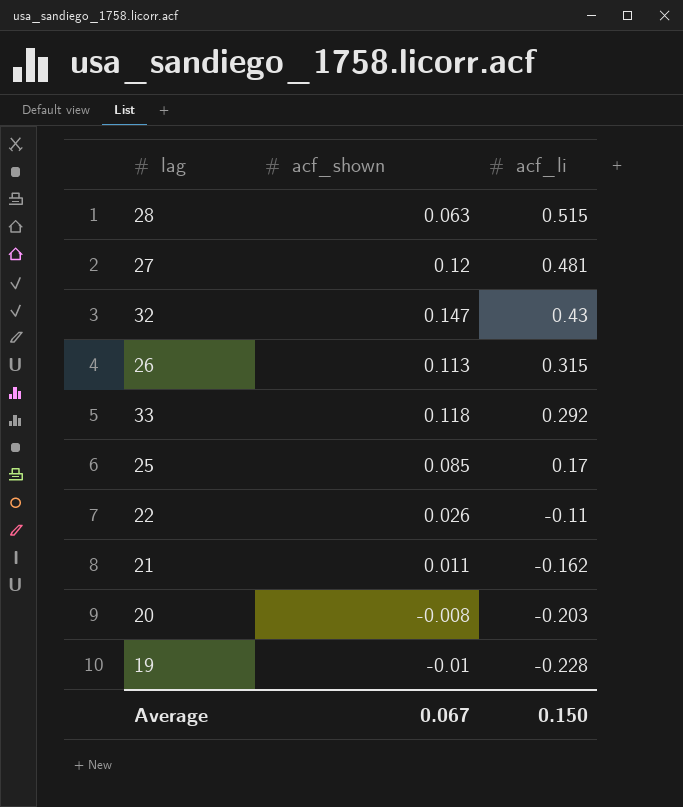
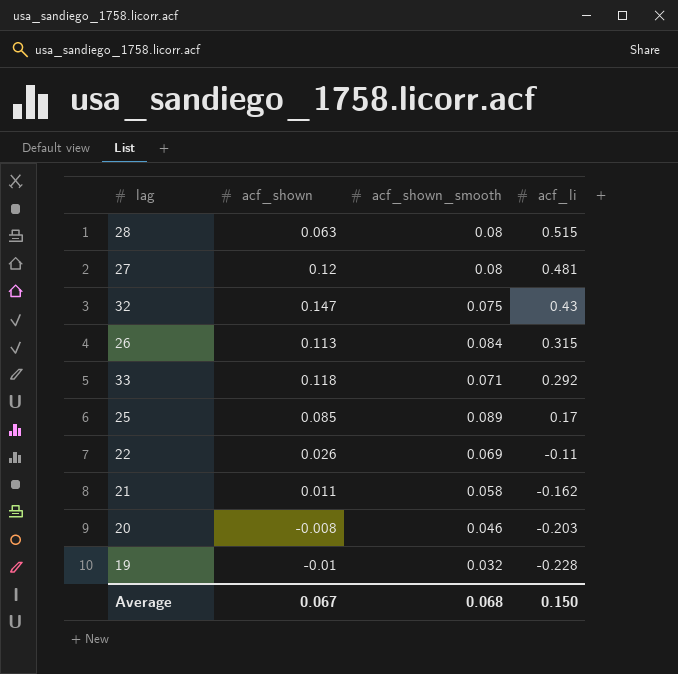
column acf_shown_smooth | position: none -> 3

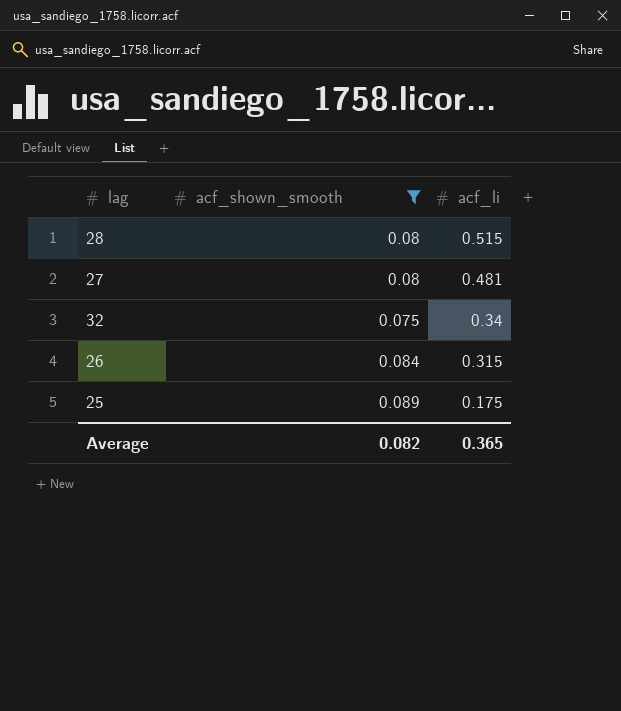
filter: none -> acf_shown_smooth >= 0.075
column acf_shown | position: 2 -> none
32 | acf_li: 0.43 -> 0.34
25 | acf_li: 0.17 -> 0.175
Average | acf_shown_smooth: 0.068 -> 0.082
Average | acf_li: 0.150 -> 0.365

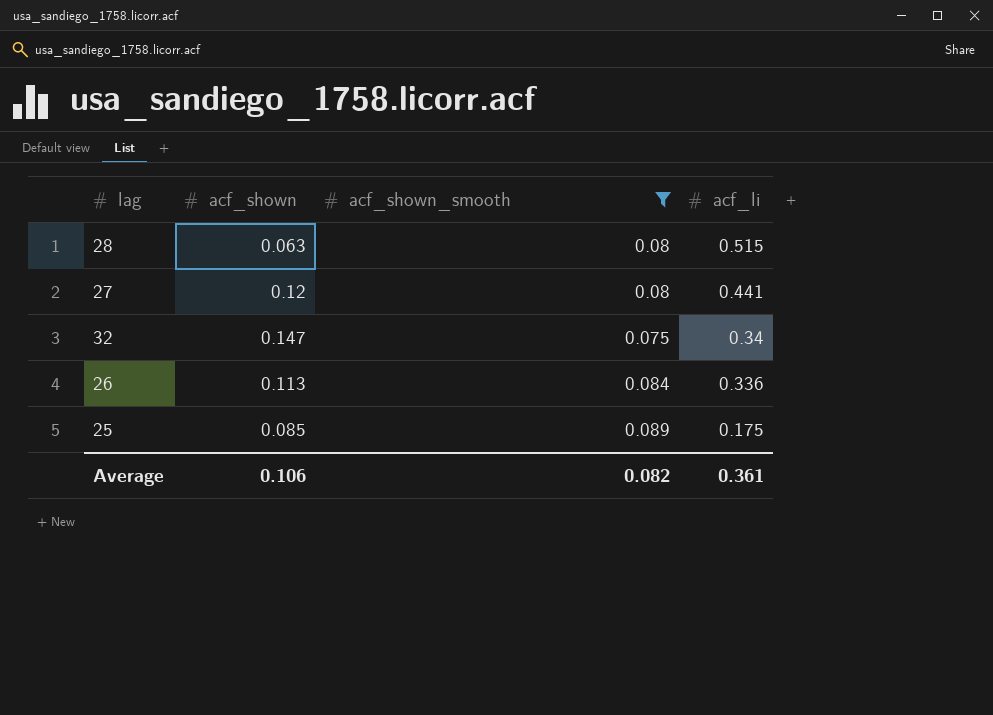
column acf_shown | position: none -> 2
27 | acf_li: 0.481 -> 0.441
26 | acf_li: 0.315 -> 0.336
Average | acf_li: 0.365 -> 0.361

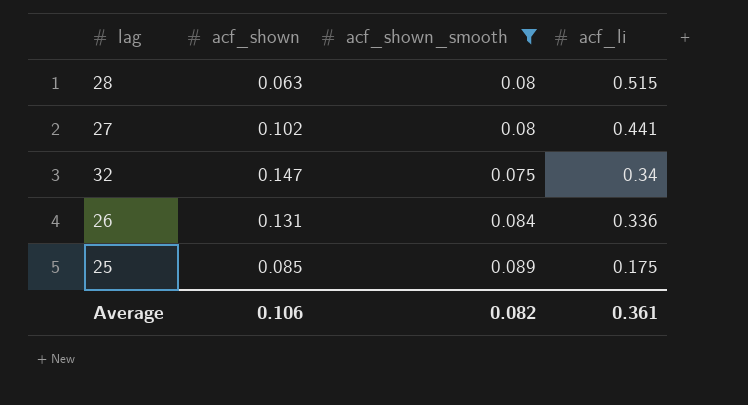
27 | acf_shown: 0.12 -> 0.102
26 | acf_shown: 0.113 -> 0.131

